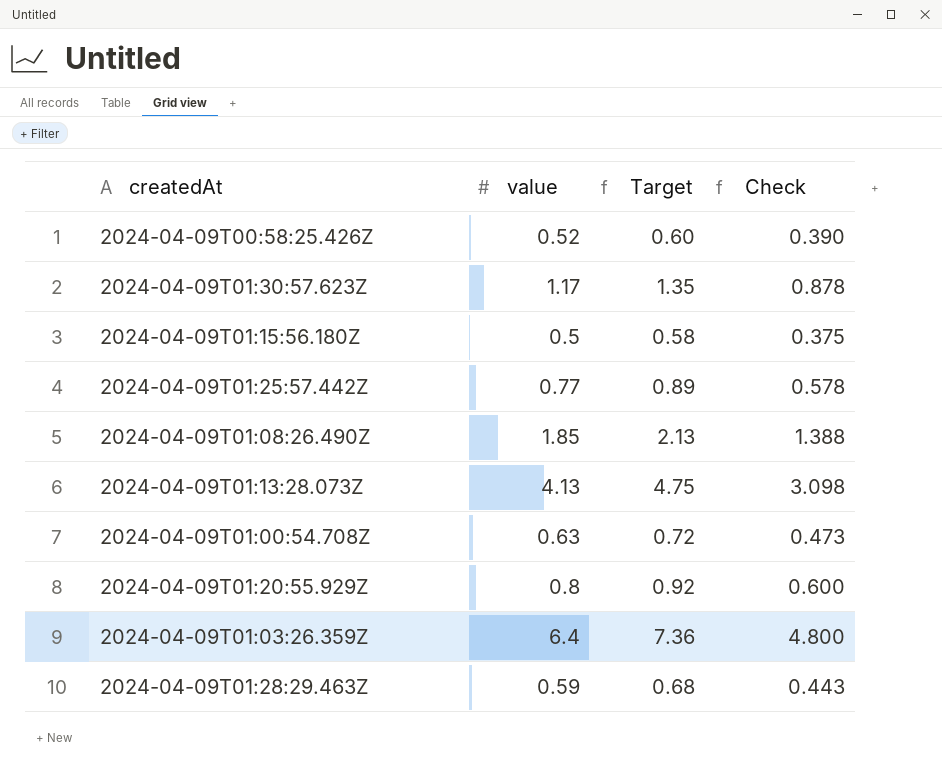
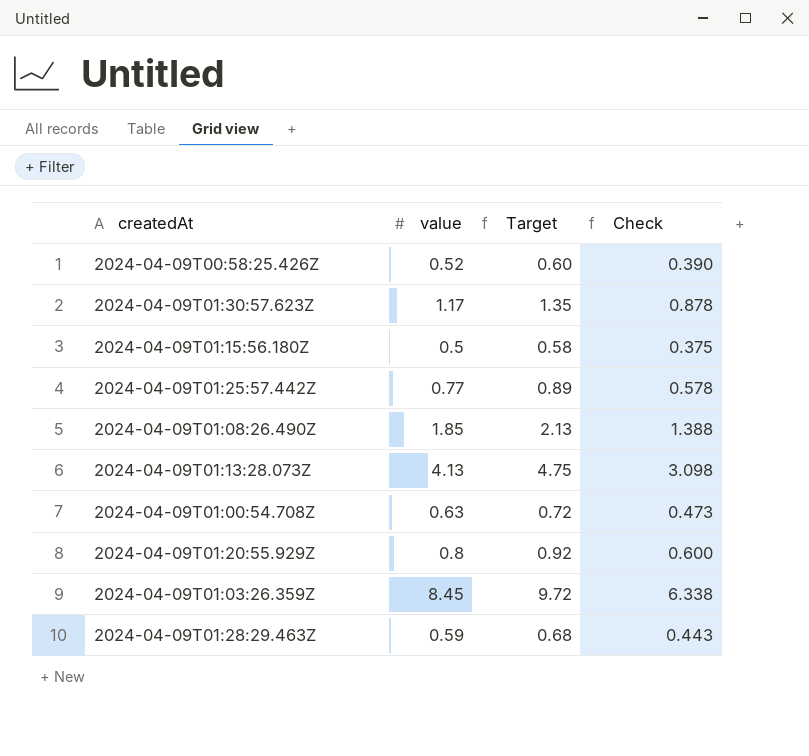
2024-04-09T01:03:26.359Z | value: 6.4 -> 8.45
2024-04-09T01:03:26.359Z | Target: 7.36 -> 9.72
2024-04-09T01:03:26.359Z | Check: 4.800 -> 6.338

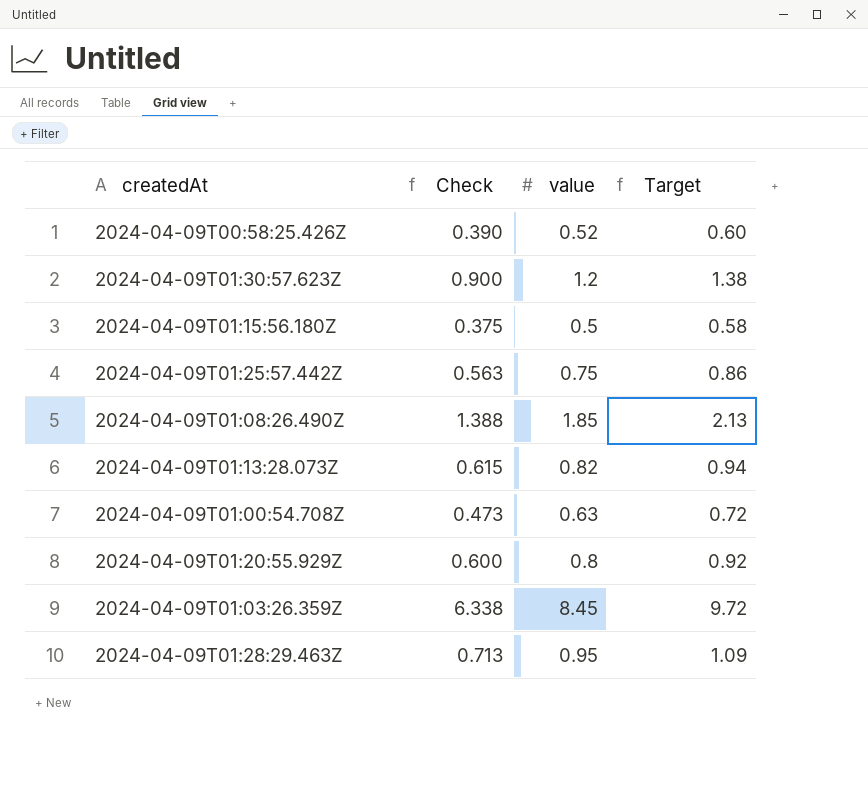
column Check | position: 4 -> 2
2024-04-09T01:30:57.623Z | Check: 0.878 -> 0.900
2024-04-09T01:30:57.623Z | value: 1.17 -> 1.2
2024-04-09T01:30:57.623Z | Target: 1.35 -> 1.38
2024-04-09T01:25:57.442Z | Check: 0.578 -> 0.563
2024-04-09T01:25:57.442Z | value: 0.77 -> 0.75
2024-04-09T01:25:57.442Z | Target: 0.89 -> 0.86
2024-04-09T01:13:28.073Z | Check: 3.098 -> 0.615
2024-04-09T01:13:28.073Z | value: 4.13 -> 0.82
2024-04-09T01:13:28.073Z | Target: 4.75 -> 0.94
2024-04-09T01:28:29.463Z | Check: 0.443 -> 0.713
2024-04-09T01:28:29.463Z | value: 0.59 -> 0.95
2024-04-09T01:28:29.463Z | Target: 0.68 -> 1.09

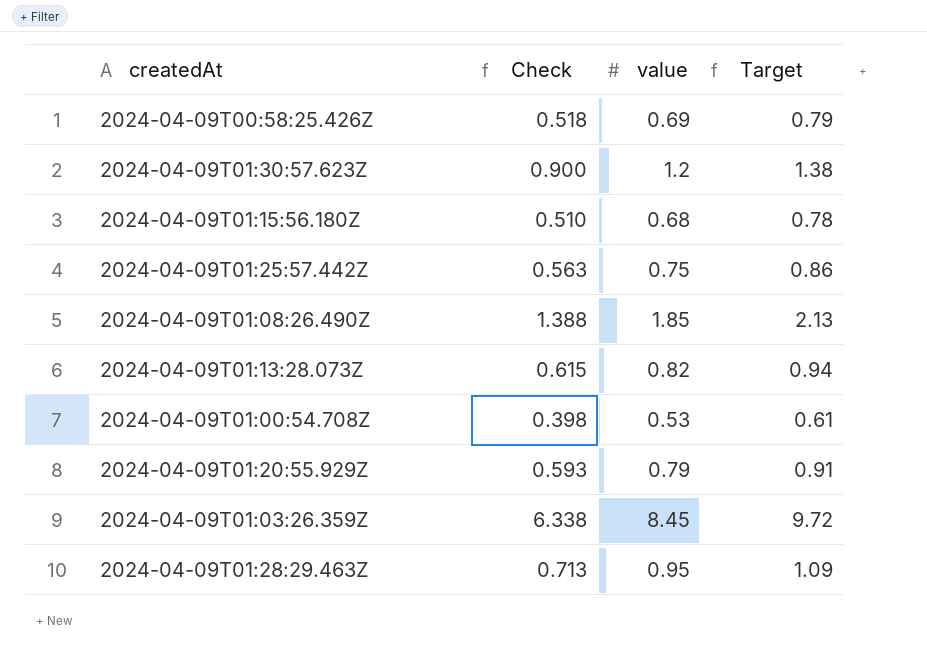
2024-04-09T00:58:25.426Z | Check: 0.390 -> 0.518
2024-04-09T00:58:25.426Z | value: 0.52 -> 0.69
2024-04-09T00:58:25.426Z | Target: 0.60 -> 0.79
2024-04-09T01:15:56.180Z | Check: 0.375 -> 0.510
2024-04-09T01:15:56.180Z | value: 0.5 -> 0.68
2024-04-09T01:15:56.180Z | Target: 0.58 -> 0.78
2024-04-09T01:00:54.708Z | Check: 0.473 -> 0.398
2024-04-09T01:00:54.708Z | value: 0.63 -> 0.53
2024-04-09T01:00:54.708Z | Target: 0.72 -> 0.61
2024-04-09T01:20:55.929Z | Check: 0.600 -> 0.593
2024-04-09T01:20:55.929Z | value: 0.8 -> 0.79
2024-04-09T01:20:55.929Z | Target: 0.92 -> 0.91

